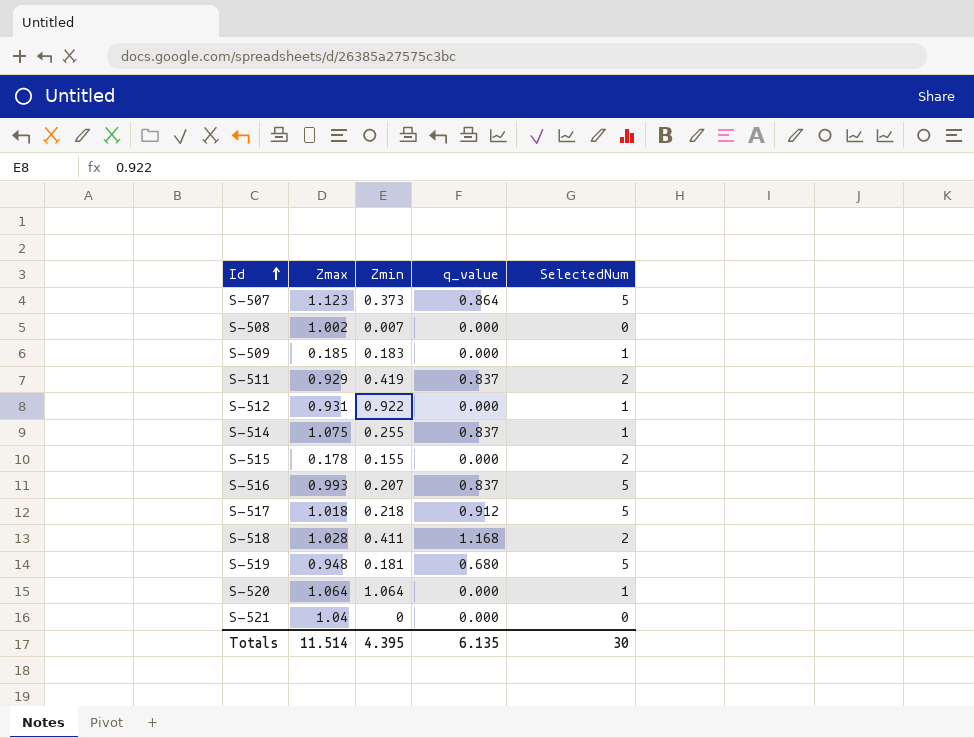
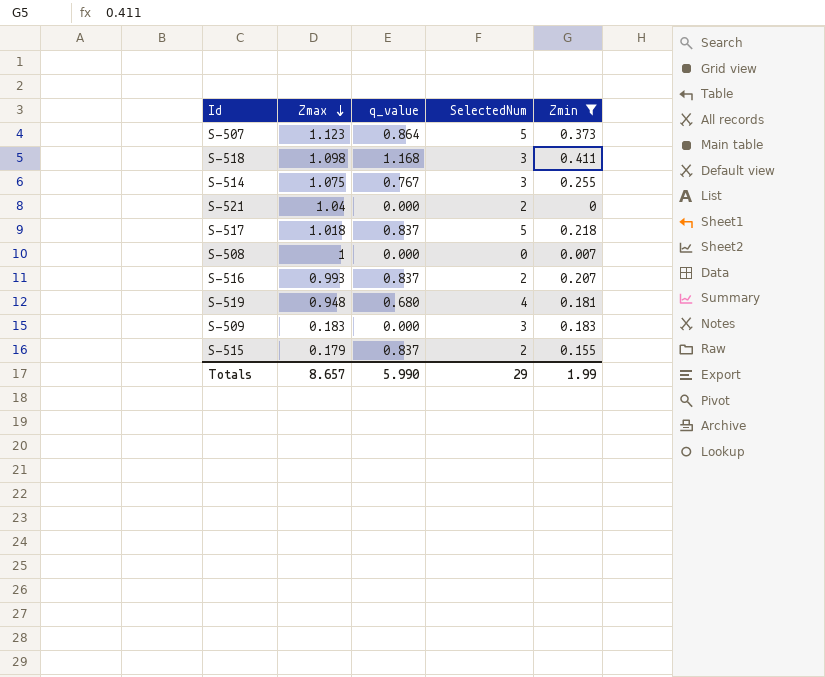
filter: none -> Zmin <= 0.411
row order: Id ascending -> Zmax descending
column Zmin | position: 3 -> 5
S-518 | Zmax: 1.028 -> 1.098
S-518 | SelectedNum: 2 -> 3
S-514 | q_value: 0.837 -> 0.767
S-514 | SelectedNum: 1 -> 3
S-521 | SelectedNum: 0 -> 2
S-517 | q_value: 0.912 -> 0.837
S-508 | Zmax: 1.002 -> 1
S-516 | SelectedNum: 5 -> 2
S-519 | SelectedNum: 5 -> 4
S-509 | Zmax: 0.185 -> 0.183
S-509 | SelectedNum: 1 -> 3
S-515 | Zmax: 0.178 -> 0.179
S-515 | q_value: 0.000 -> 0.837
Totals | Zmax: 11.514 -> 8.657
Totals | q_value: 6.135 -> 5.990
Totals | SelectedNum: 30 -> 29
Totals | Zmin: 4.395 -> 1.99

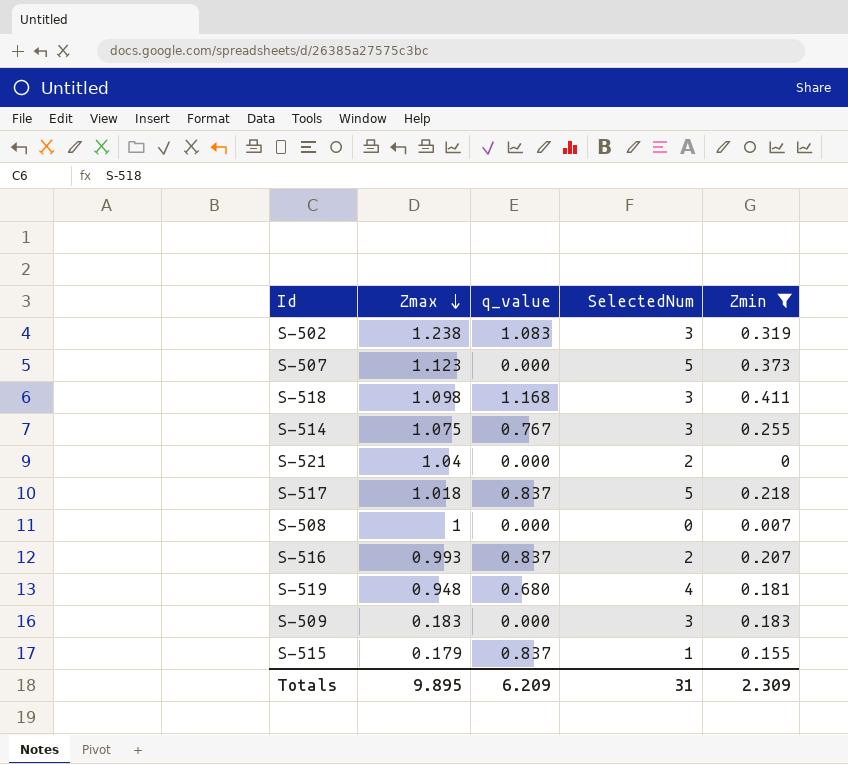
row S-502: none -> 1.238 | 1.083 | 3 | 0.319
S-507 | q_value: 0.864 -> 0.000
S-515 | SelectedNum: 2 -> 1
Totals | Zmax: 8.657 -> 9.895
Totals | q_value: 5.990 -> 6.209
Totals | SelectedNum: 29 -> 31
Totals | Zmin: 1.99 -> 2.309

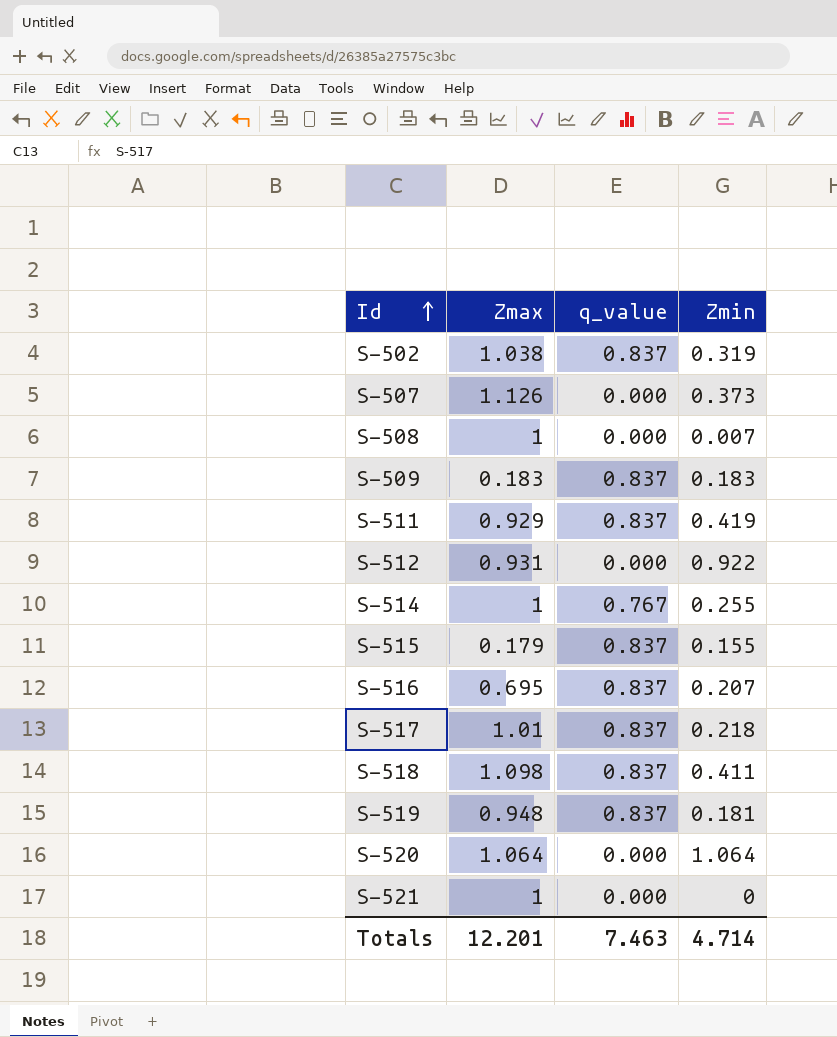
filter: Zmin <= 0.411 -> none
row order: Zmax descending -> Id ascending
column SelectedNum | position: 4 -> none
S-502 | Zmax: 1.238 -> 1.038
S-502 | q_value: 1.083 -> 0.837
S-507 | Zmax: 1.123 -> 1.126
S-509 | q_value: 0.000 -> 0.837
S-514 | Zmax: 1.075 -> 1
S-516 | Zmax: 0.993 -> 0.695
S-517 | Zmax: 1.018 -> 1.01
S-518 | q_value: 1.168 -> 0.837
S-519 | q_value: 0.680 -> 0.837
S-521 | Zmax: 1.04 -> 1
Totals | Zmax: 9.895 -> 12.201
Totals | q_value: 6.209 -> 7.463
Totals | Zmin: 2.309 -> 4.714

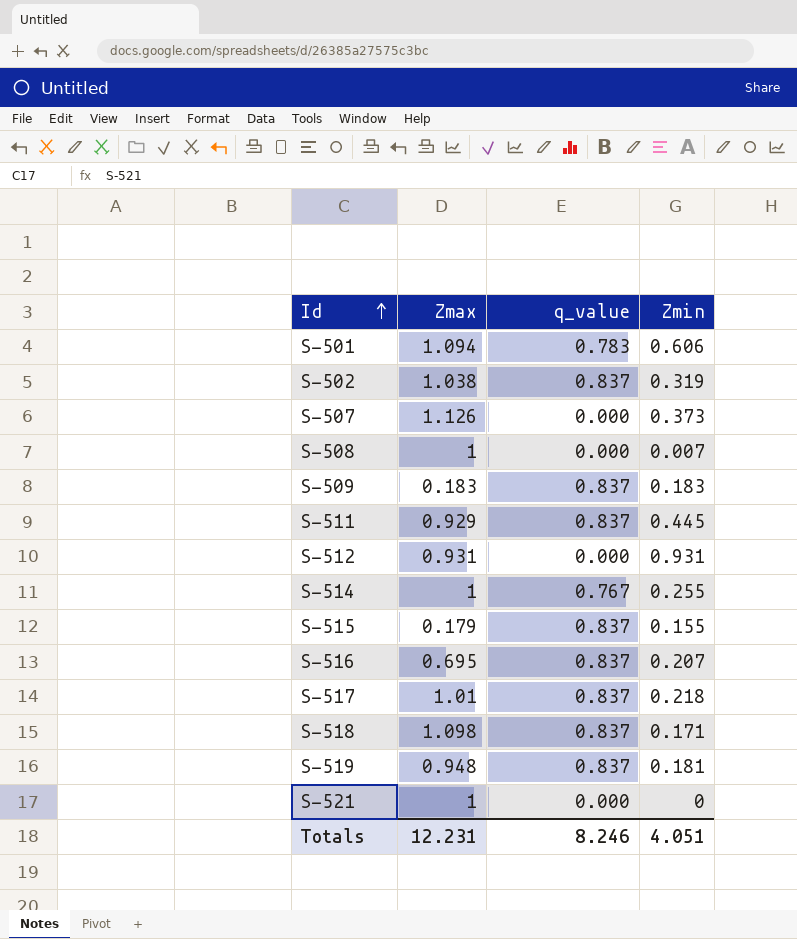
row S-520: 1.064 | 0.000 | 1.064 -> none
row S-501: none -> 1.094 | 0.783 | 0.606
S-511 | Zmin: 0.419 -> 0.445
S-512 | Zmin: 0.922 -> 0.931
S-518 | Zmin: 0.411 -> 0.171
Totals | Zmax: 12.201 -> 12.231
Totals | q_value: 7.463 -> 8.246
Totals | Zmin: 4.714 -> 4.051

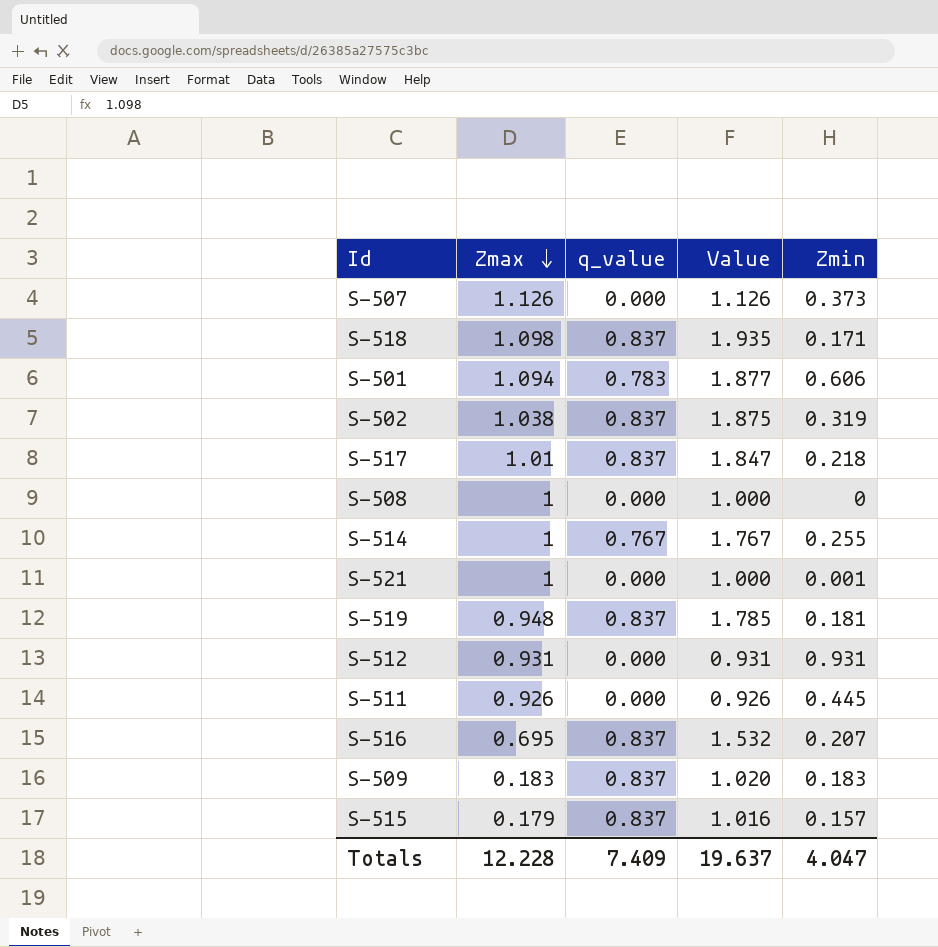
row order: Id ascending -> Zmax descending
column Value | formula: none -> [Zmax] + [q_value]
S-508 | Zmin: 0.007 -> 0
S-521 | Zmin: 0 -> 0.001
S-511 | Zmax: 0.929 -> 0.926
S-511 | q_value: 0.837 -> 0.000
S-515 | Zmin: 0.155 -> 0.157
Totals | Zmax: 12.231 -> 12.228
Totals | q_value: 8.246 -> 7.409
Totals | Zmin: 4.051 -> 4.047

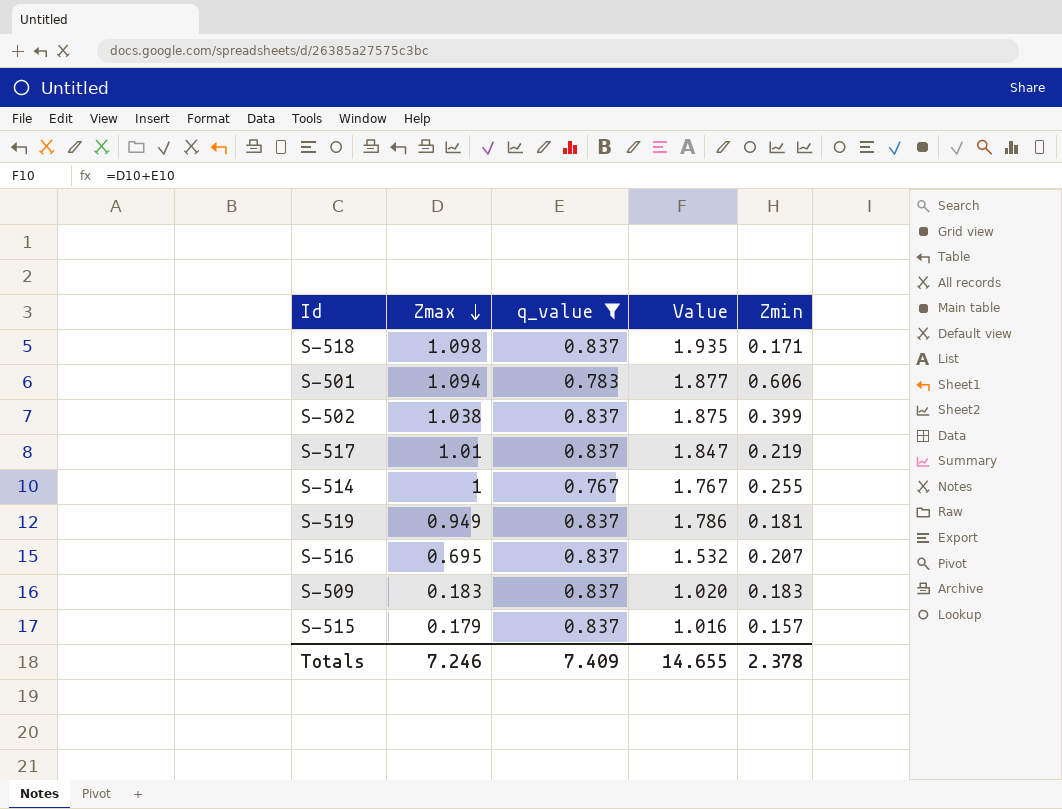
filter: none -> q_value != 0.000
S-502 | Zmin: 0.319 -> 0.399
S-517 | Zmin: 0.218 -> 0.219
S-519 | Zmax: 0.948 -> 0.949
S-519 | Value: 1.785 -> 1.786
Totals | Zmax: 12.228 -> 7.246
Totals | Value: 19.637 -> 14.655
Totals | Zmin: 4.047 -> 2.378

